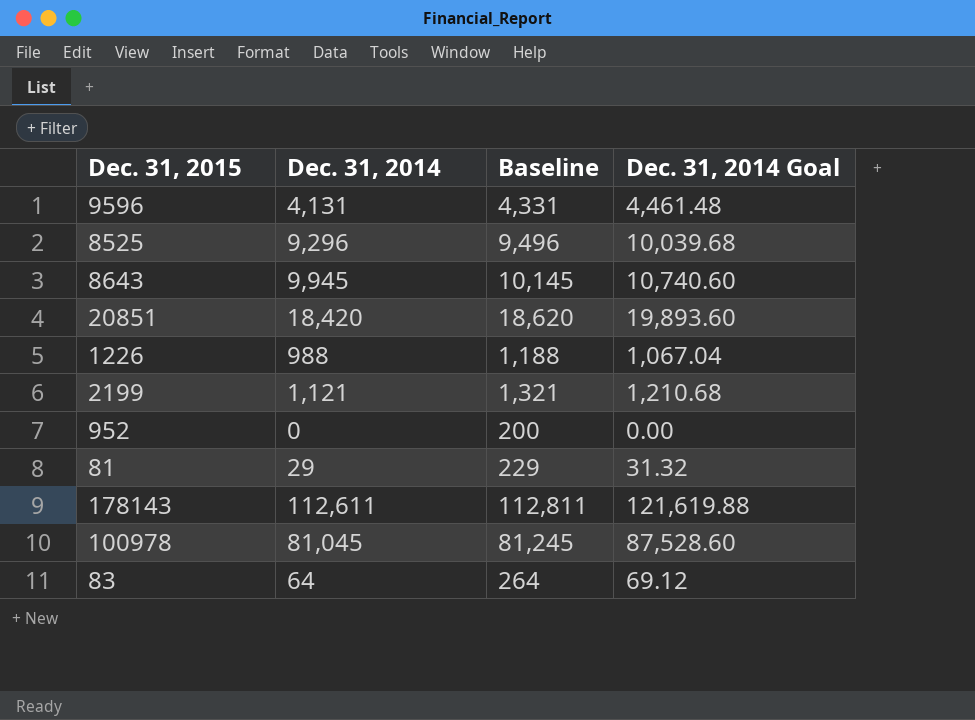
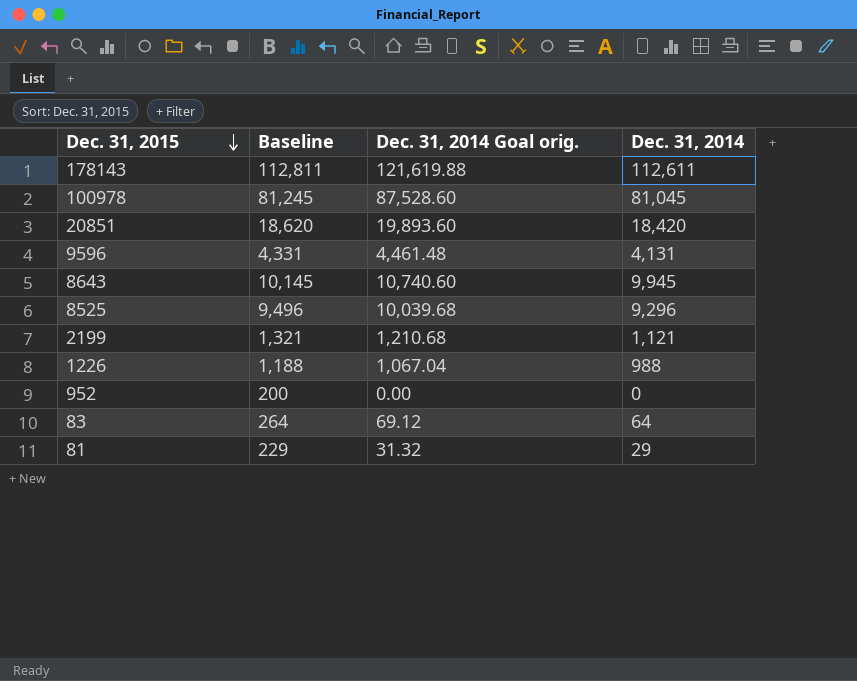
row order: none -> Dec. 31, 2015 descending
column name: Dec. 31, 2014 Goal -> Dec. 31, 2014 Goal orig.
column Dec. 31, 2014 | position: 2 -> 4

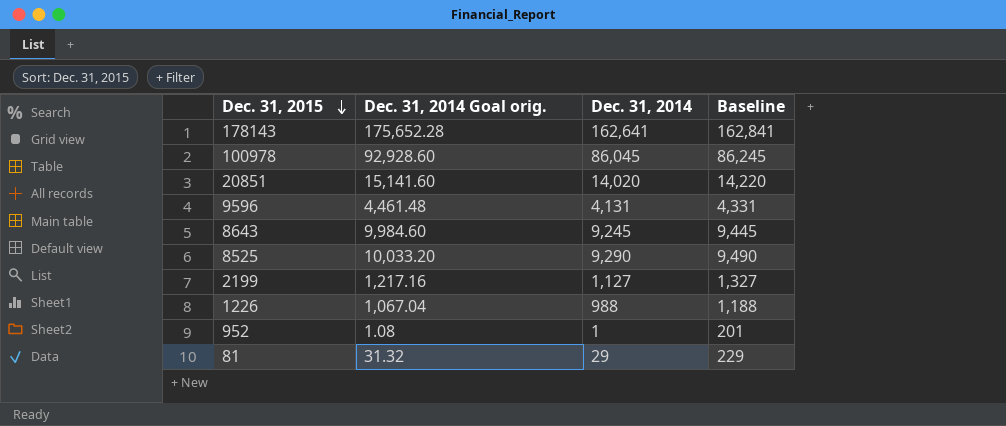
column Baseline | position: 2 -> 4
row 83: 264 | 69.12 | 64 -> none
178143 | Dec. 31, 2014 Goal orig.: 121,619.88 -> 175,652.28
178143 | Dec. 31, 2014: 112,611 -> 162,641
178143 | Baseline: 112,811 -> 162,841
100978 | Dec. 31, 2014 Goal orig.: 87,528.60 -> 92,928.60
100978 | Dec. 31, 2014: 81,045 -> 86,045
100978 | Baseline: 81,245 -> 86,245
20851 | Dec. 31, 2014 Goal orig.: 19,893.60 -> 15,141.60
20851 | Dec. 31, 2014: 18,420 -> 14,020
20851 | Baseline: 18,620 -> 14,220
8643 | Dec. 31, 2014 Goal orig.: 10,740.60 -> 9,984.60
8643 | Dec. 31, 2014: 9,945 -> 9,245
8643 | Baseline: 10,145 -> 9,445
8525 | Dec. 31, 2014 Goal orig.: 10,039.68 -> 10,033.20
8525 | Dec. 31, 2014: 9,296 -> 9,290
8525 | Baseline: 9,496 -> 9,490
2199 | Dec. 31, 2014 Goal orig.: 1,210.68 -> 1,217.16
2199 | Dec. 31, 2014: 1,121 -> 1,127
2199 | Baseline: 1,321 -> 1,327
952 | Dec. 31, 2014 Goal orig.: 0.00 -> 1.08
952 | Dec. 31, 2014: 0 -> 1
952 | Baseline: 200 -> 201

